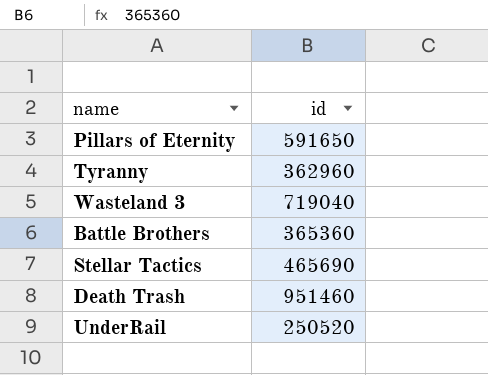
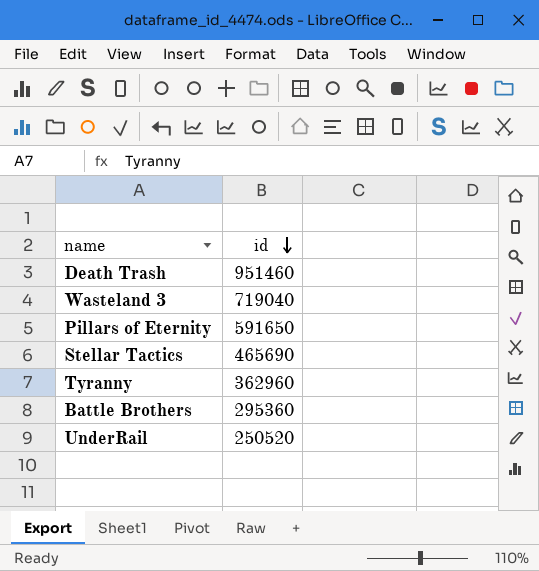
row order: none -> id descending
Battle Brothers | id: 365360 -> 295360

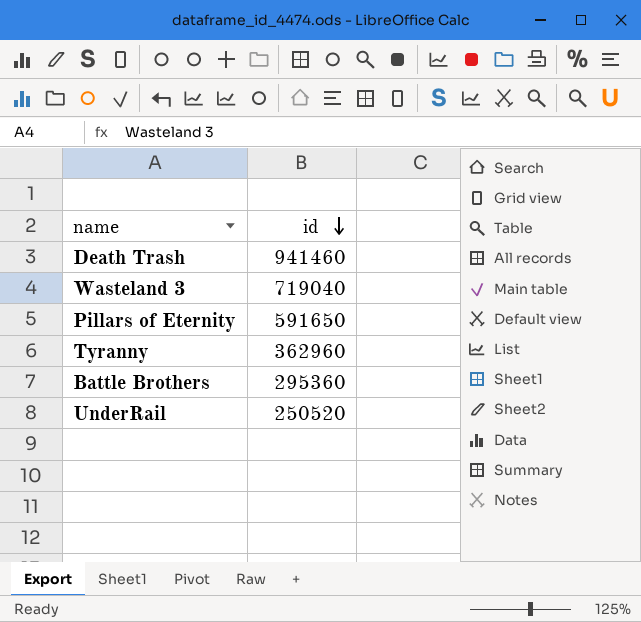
row Stellar Tactics: 465690 -> none
Death Trash | id: 951460 -> 941460

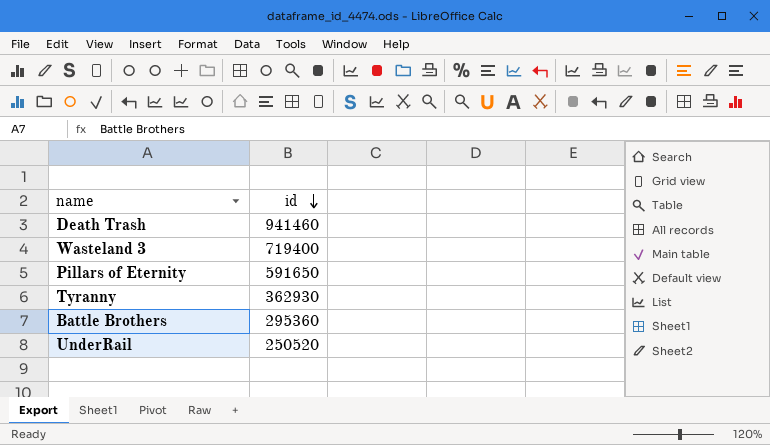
Wasteland 3 | id: 719040 -> 719400
Tyranny | id: 362960 -> 362930

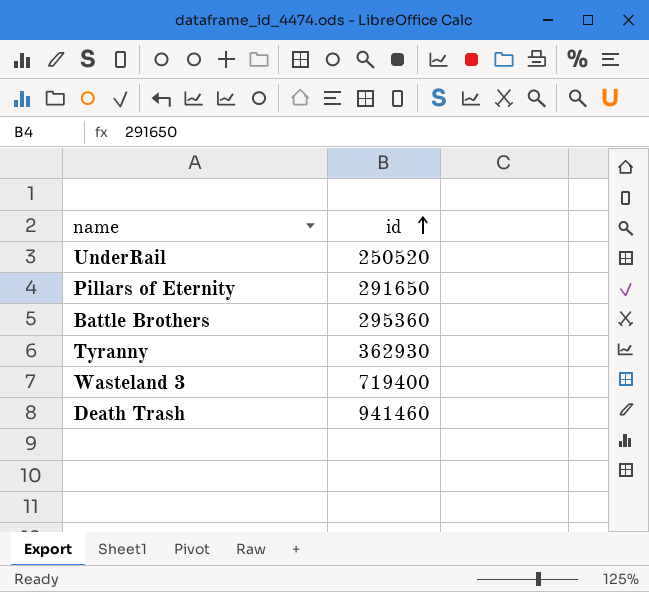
row order: id descending -> id ascending
Pillars of Eternity | id: 591650 -> 291650

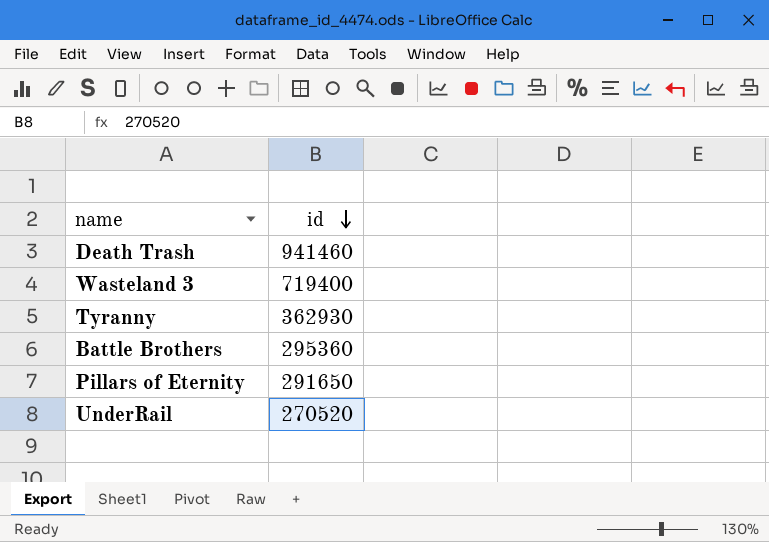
row order: id ascending -> id descending
UnderRail | id: 250520 -> 270520

